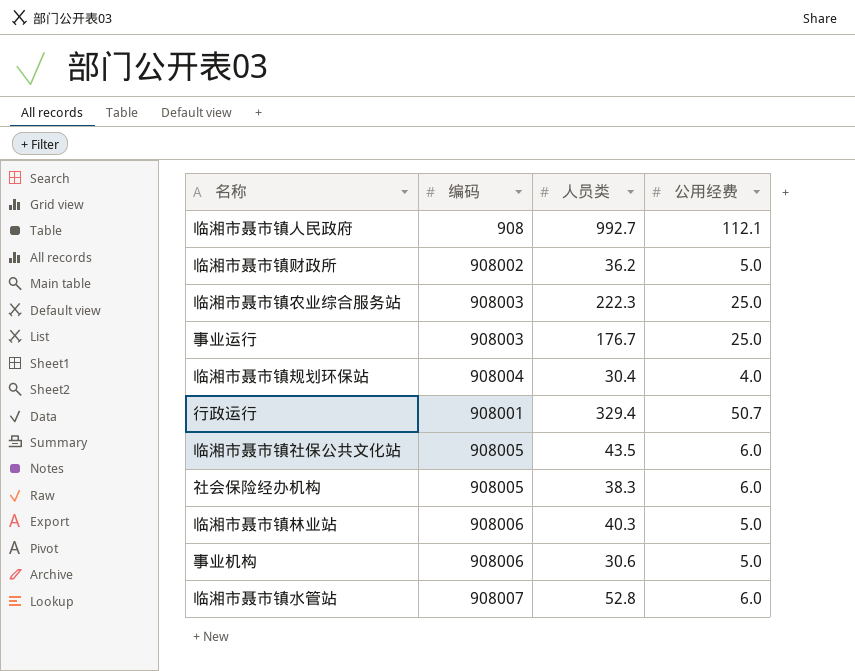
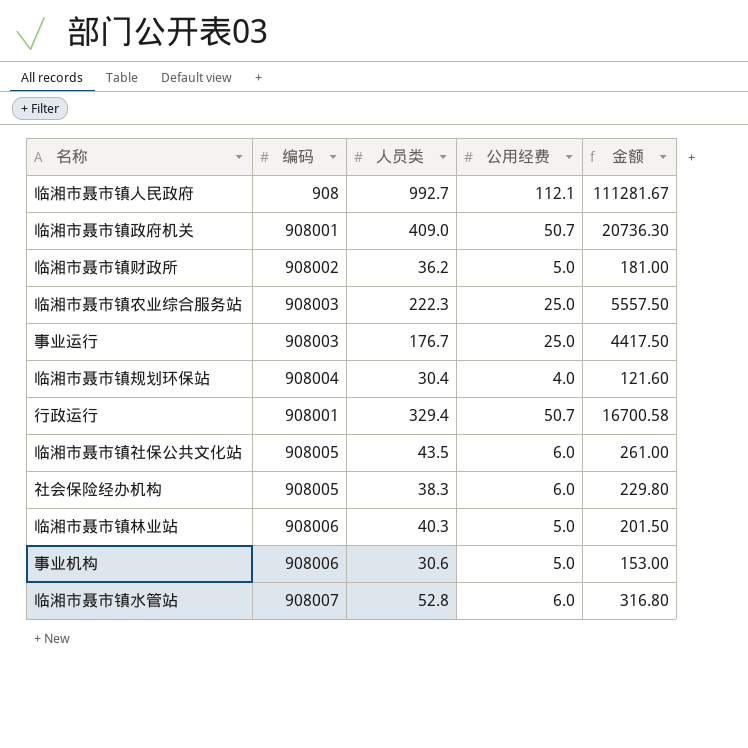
column 金额 | formula: none -> [人员类] * [公用经费]
row 临湘市聂市镇政府机关: none -> 908001 | 409.0 | 50.7 | 20736.30

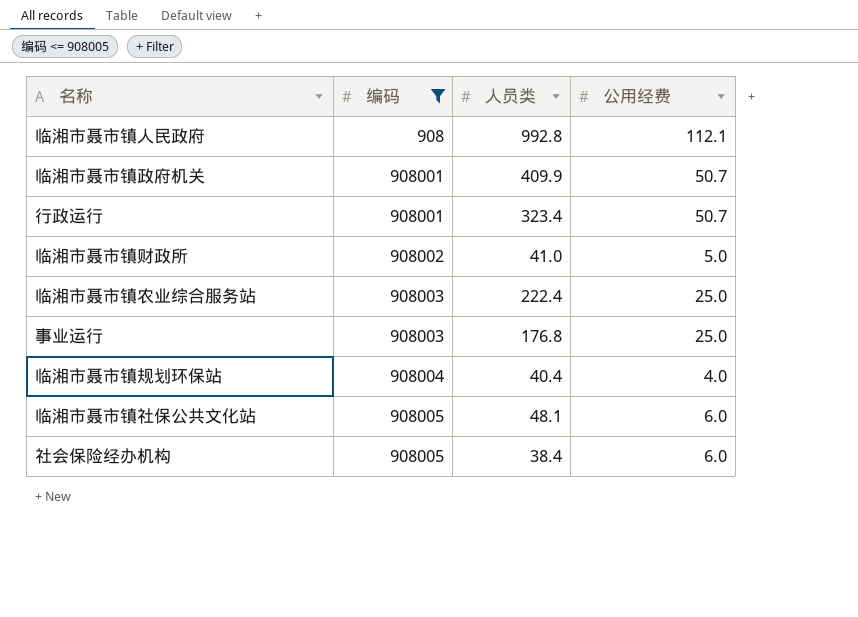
filter: none -> 编码 <= 908005
row order: none -> 编码 ascending
column 金额 | formula: [人员类] * [公用经费] -> none
临湘市聂市镇人民政府 | 人员类: 992.7 -> 992.8
临湘市聂市镇政府机关 | 人员类: 409.0 -> 409.9
行政运行 | 人员类: 329.4 -> 323.4
临湘市聂市镇财政所 | 人员类: 36.2 -> 41.0
临湘市聂市镇农业综合服务站 | 人员类: 222.3 -> 222.4
事业运行 | 人员类: 176.7 -> 176.8
临湘市聂市镇规划环保站 | 人员类: 30.4 -> 40.4
临湘市聂市镇社保公共文化站 | 人员类: 43.5 -> 48.1
社会保险经办机构 | 人员类: 38.3 -> 38.4

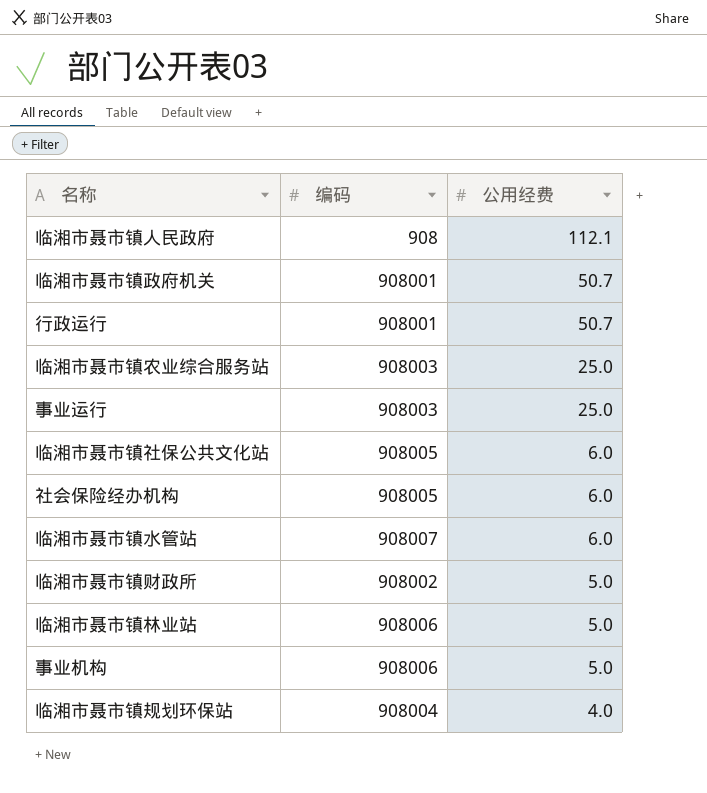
filter: 编码 <= 908005 -> none
row order: 编码 ascending -> 公用经费 descending
column 人员类 | position: 3 -> none

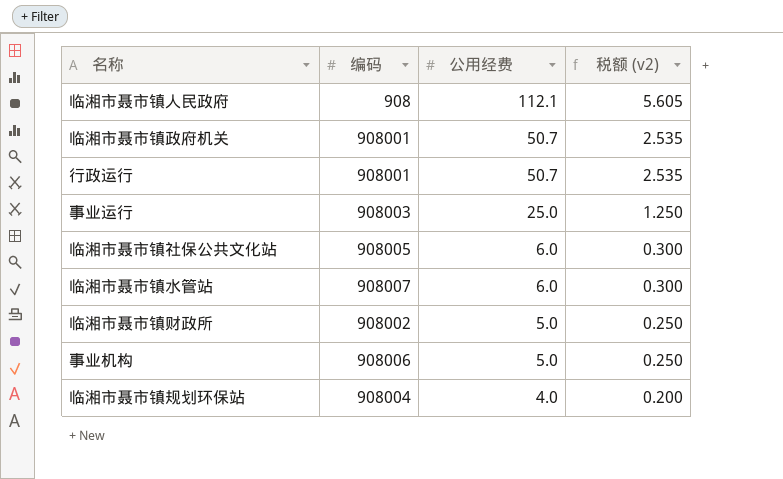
column 税额 (v2) | formula: none -> [公用经费] * 0.05
row 临湘市聂市镇农业综合服务站: 908003 | 25.0 -> none
row 社会保险经办机构: 908005 | 6.0 -> none
row 临湘市聂市镇林业站: 908006 | 5.0 -> none

